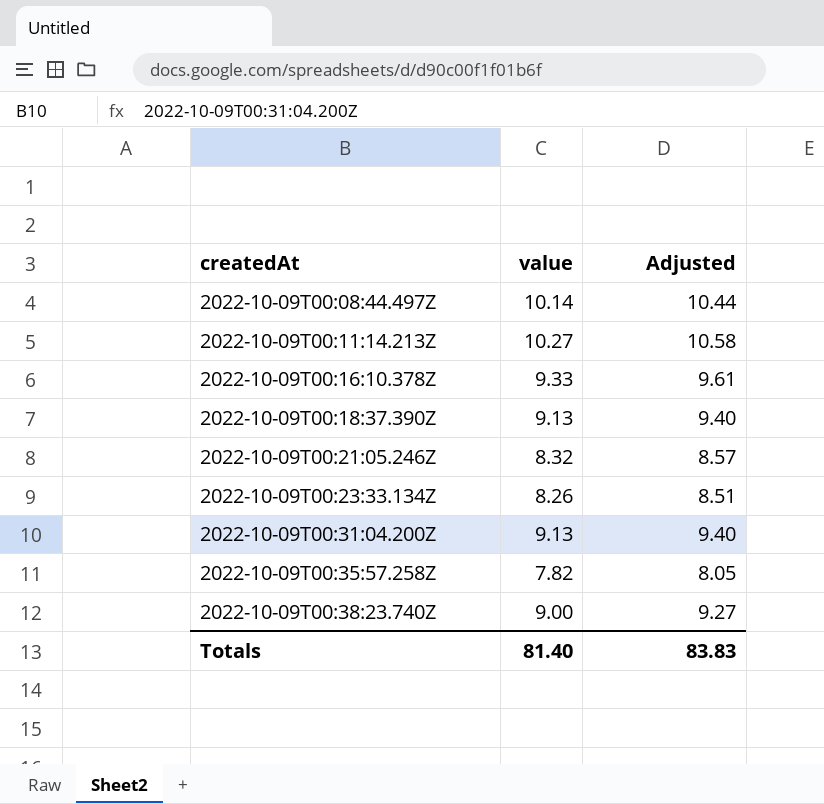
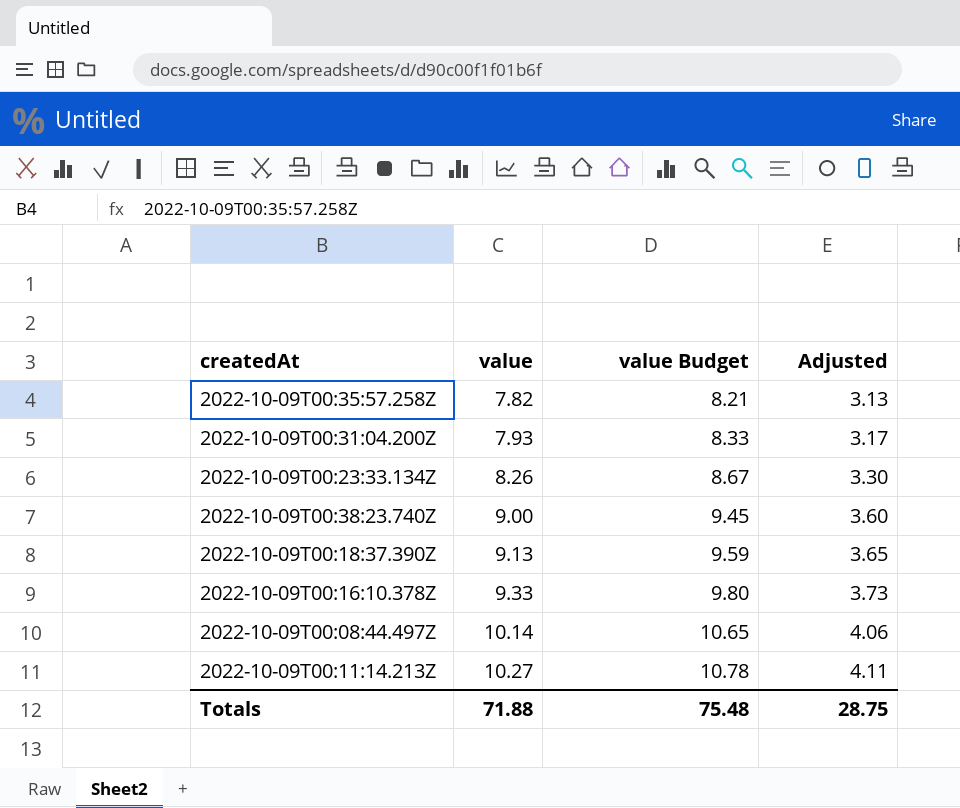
row order: createdAt ascending -> value ascending
column value Budget | formula: none -> [value] * 1.05
column Adjusted | formula: [value] * 1.03 -> [value] * 0.4
row 2022-10-09T00:21:05.246Z: 8.32 | 8.57 -> none
2022-10-09T00:31:04.200Z | value: 9.13 -> 7.93
Totals | value: 81.40 -> 71.88
Totals | Adjusted: 83.83 -> 28.75

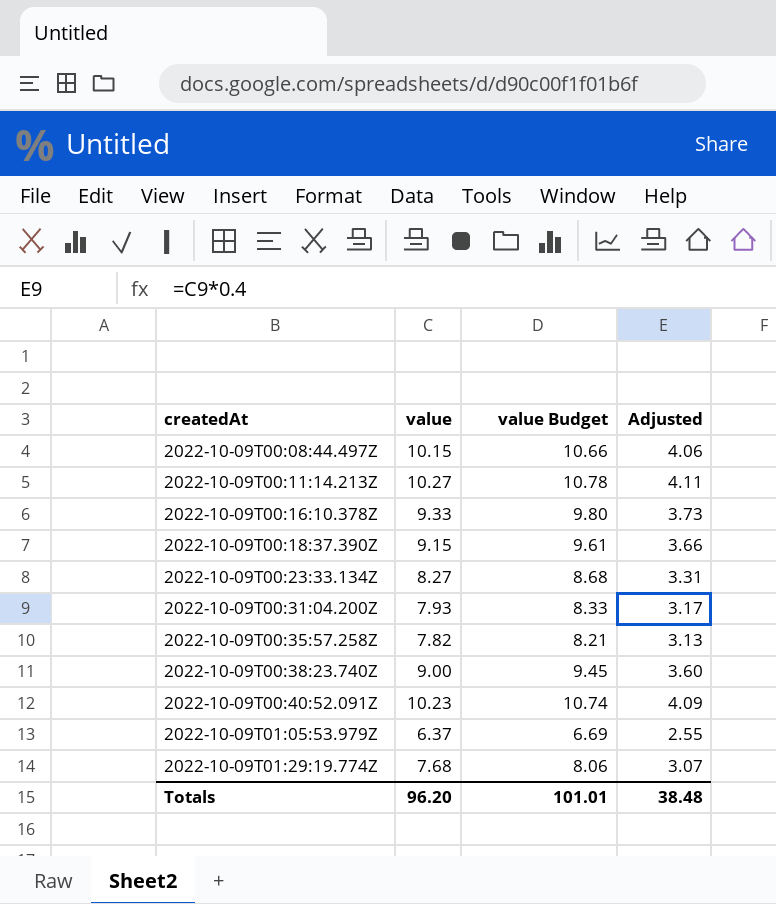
row order: value ascending -> createdAt ascending
2022-10-09T00:08:44.497Z | value: 10.14 -> 10.15
2022-10-09T00:08:44.497Z | value Budget: 10.65 -> 10.66
2022-10-09T00:18:37.390Z | value: 9.13 -> 9.15
2022-10-09T00:18:37.390Z | value Budget: 9.59 -> 9.61
2022-10-09T00:18:37.390Z | Adjusted: 3.65 -> 3.66
2022-10-09T00:23:33.134Z | value: 8.26 -> 8.27
2022-10-09T00:23:33.134Z | value Budget: 8.67 -> 8.68
2022-10-09T00:23:33.134Z | Adjusted: 3.30 -> 3.31
row 2022-10-09T00:40:52.091Z: none -> 10.23 | 10.74 | 4.09
row 2022-10-09T01:05:53.979Z: none -> 6.37 | 6.69 | 2.55
row 2022-10-09T01:29:19.774Z: none -> 7.68 | 8.06 | 3.07
Totals | value: 71.88 -> 96.20
Totals | value Budget: 75.48 -> 101.01
Totals | Adjusted: 28.75 -> 38.48

